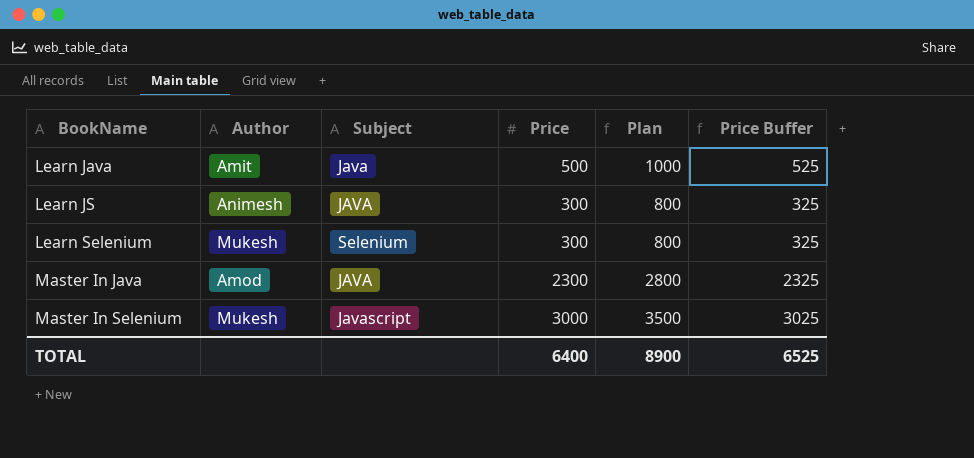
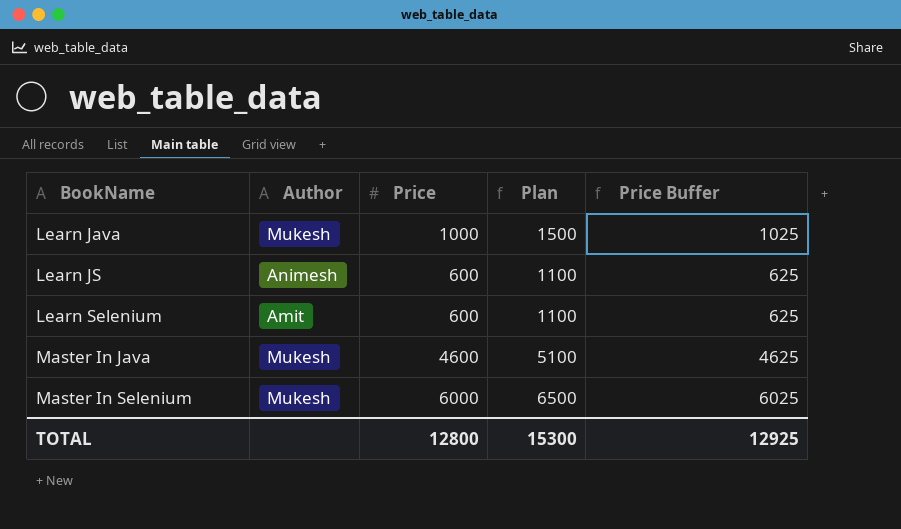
column Subject | position: 3 -> none
Learn Java | Author: Amit -> Mukesh
Learn Java | Price: 500 -> 1000
Learn Java | Plan: 1000 -> 1500
Learn Java | Price Buffer: 525 -> 1025
Learn JS | Price: 300 -> 600
Learn JS | Plan: 800 -> 1100
Learn JS | Price Buffer: 325 -> 625
Learn Selenium | Author: Mukesh -> Amit
Learn Selenium | Price: 300 -> 600
Learn Selenium | Plan: 800 -> 1100
Learn Selenium | Price Buffer: 325 -> 625
Master In Java | Author: Amod -> Mukesh
Master In Java | Price: 2300 -> 4600
Master In Java | Plan: 2800 -> 5100
Master In Java | Price Buffer: 2325 -> 4625
Master In Selenium | Price: 3000 -> 6000
Master In Selenium | Plan: 3500 -> 6500
Master In Selenium | Price Buffer: 3025 -> 6025
TOTAL | Price: 6400 -> 12800
TOTAL | Plan: 8900 -> 15300
TOTAL | Price Buffer: 6525 -> 12925

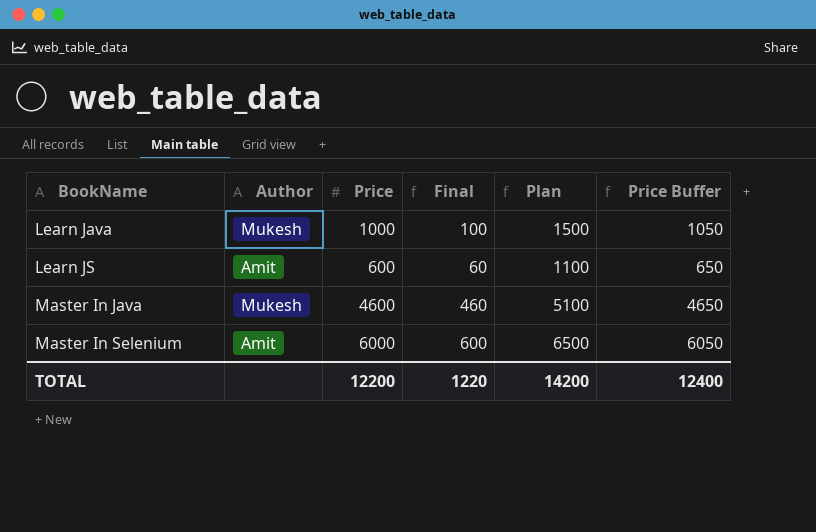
column Final | formula: none -> [Price] * 0.1
column Price Buffer | formula: [Price] + 25 -> [Price] + 50
row Learn Selenium: Amit | 600 | 1100 | 625 -> none
Learn JS | Author: Animesh -> Amit
Master In Selenium | Author: Mukesh -> Amit
TOTAL | Price: 12800 -> 12200
TOTAL | Plan: 15300 -> 14200
TOTAL | Price Buffer: 12925 -> 12400

